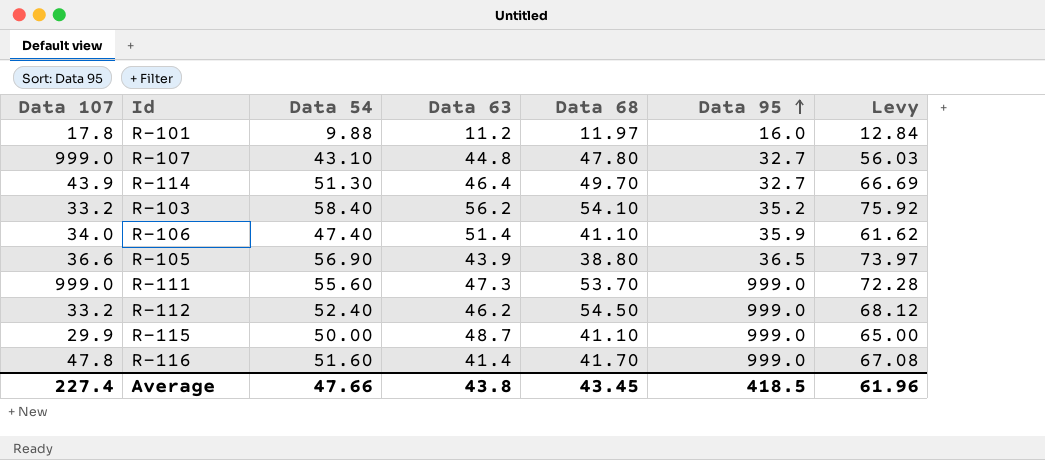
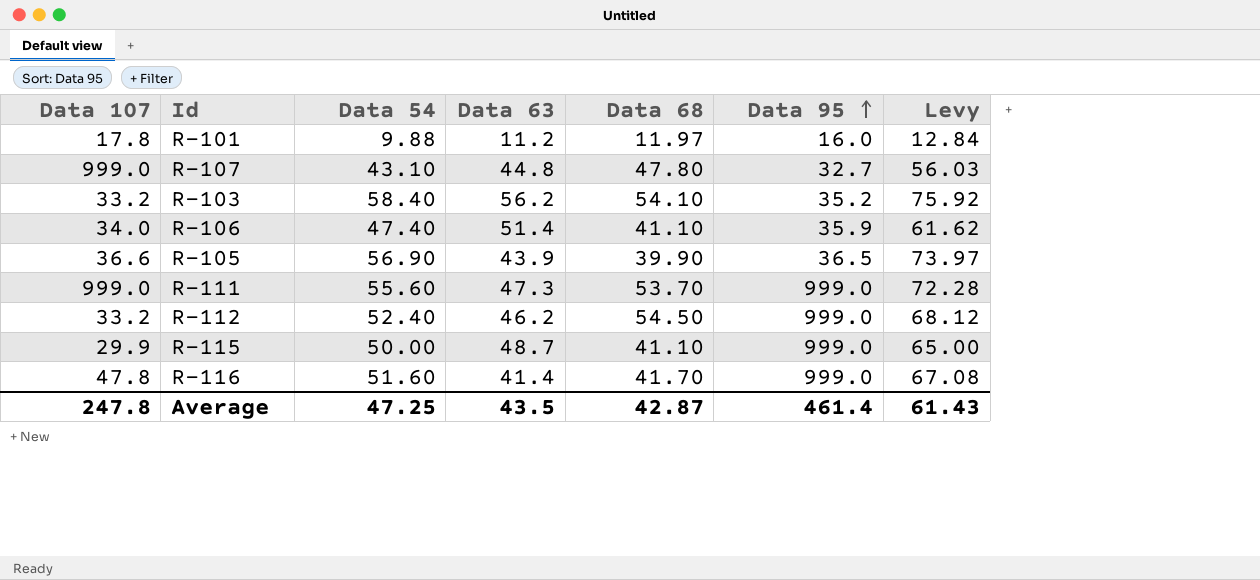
row R-114: 43.9 | 51.30 | 46.4 | 49.70 | 32.7 | 66.69 -> none
R-105 | Data 68: 38.80 -> 39.90
Average | Data 107: 227.4 -> 247.8
Average | Data 54: 47.66 -> 47.25
Average | Data 63: 43.8 -> 43.5
Average | Data 68: 43.45 -> 42.87
Average | Data 95: 418.5 -> 461.4
Average | Levy: 61.96 -> 61.43

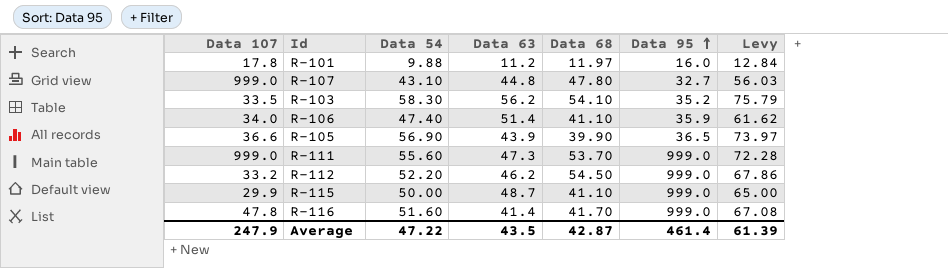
R-103 | Data 107: 33.2 -> 33.5
R-103 | Data 54: 58.40 -> 58.30
R-103 | Levy: 75.92 -> 75.79
R-112 | Data 54: 52.40 -> 52.20
R-112 | Levy: 68.12 -> 67.86
Average | Data 107: 247.8 -> 247.9
Average | Data 54: 47.25 -> 47.22
Average | Levy: 61.43 -> 61.39

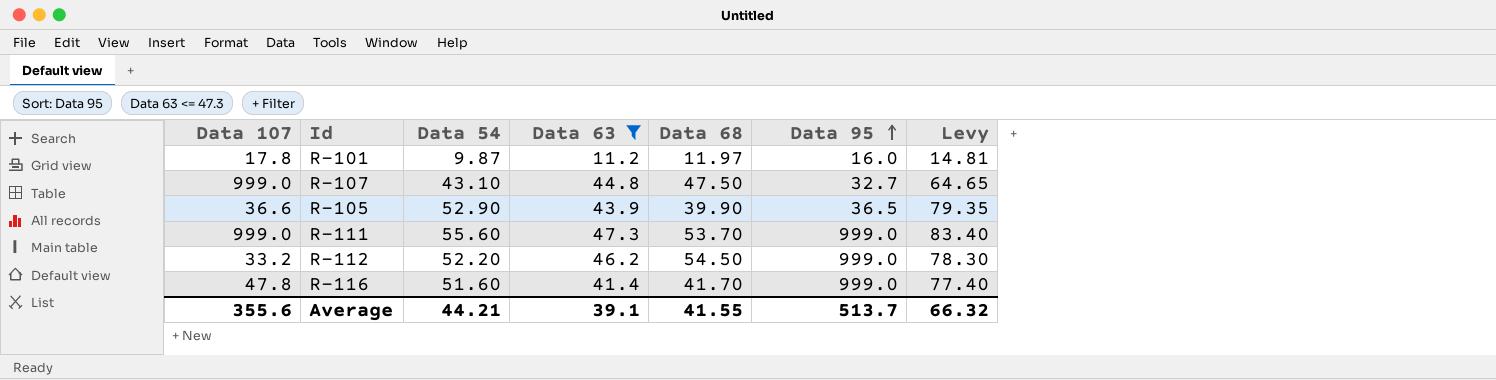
filter: none -> Data 63 <= 47.3
column Levy | formula: [Data 54] * 1.3 -> [Data 54] * 1.5
R-101 | Data 54: 9.88 -> 9.87
R-107 | Data 68: 47.80 -> 47.50
R-105 | Data 54: 56.90 -> 52.90
Average | Data 107: 247.9 -> 355.6
Average | Data 54: 47.22 -> 44.21
Average | Data 63: 43.5 -> 39.1
Average | Data 68: 42.87 -> 41.55
Average | Data 95: 461.4 -> 513.7
Average | Levy: 61.39 -> 66.32

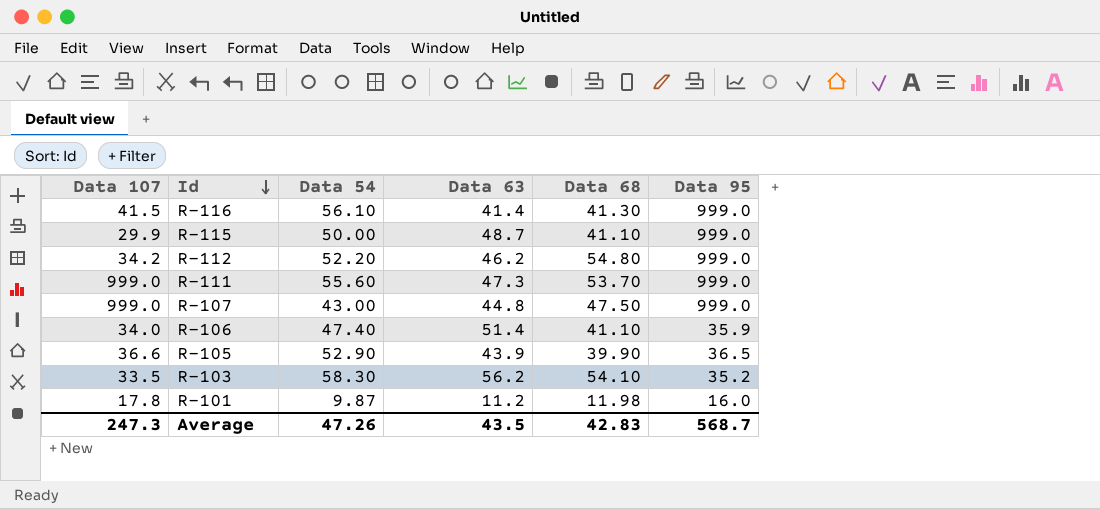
filter: Data 63 <= 47.3 -> none
row order: Data 95 ascending -> Id descending
column Levy | formula: [Data 54] * 1.5 -> none
R-116 | Data 107: 47.8 -> 41.5
R-116 | Data 54: 51.60 -> 56.10
R-116 | Data 68: 41.70 -> 41.30
R-112 | Data 107: 33.2 -> 34.2
R-112 | Data 68: 54.50 -> 54.80
R-107 | Data 54: 43.10 -> 43.00
R-107 | Data 95: 32.7 -> 999.0
R-101 | Data 68: 11.97 -> 11.98
Average | Data 107: 355.6 -> 247.3
Average | Data 54: 44.21 -> 47.26
Average | Data 63: 39.1 -> 43.5
Average | Data 68: 41.55 -> 42.83
Average | Data 95: 513.7 -> 568.7

